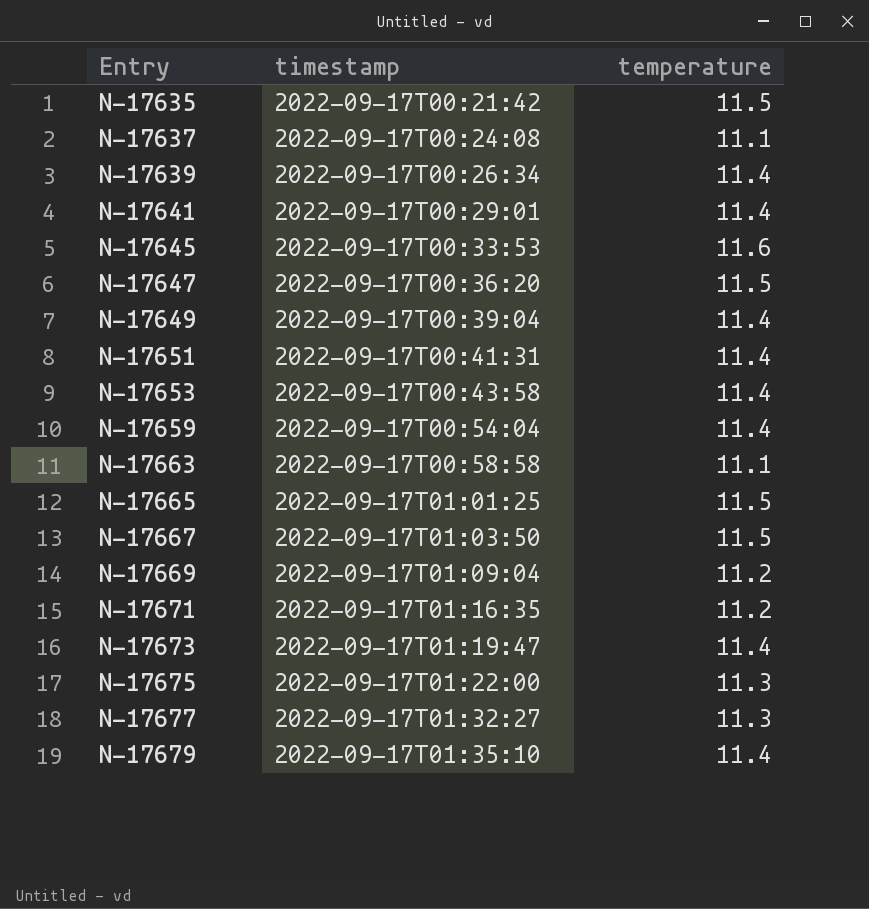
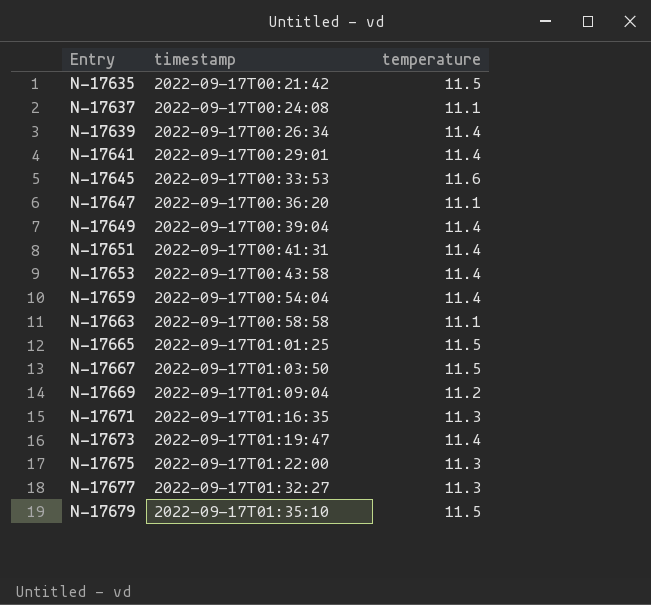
N-17647 | temperature: 11.5 -> 11.1
N-17671 | temperature: 11.2 -> 11.3
N-17679 | temperature: 11.4 -> 11.5

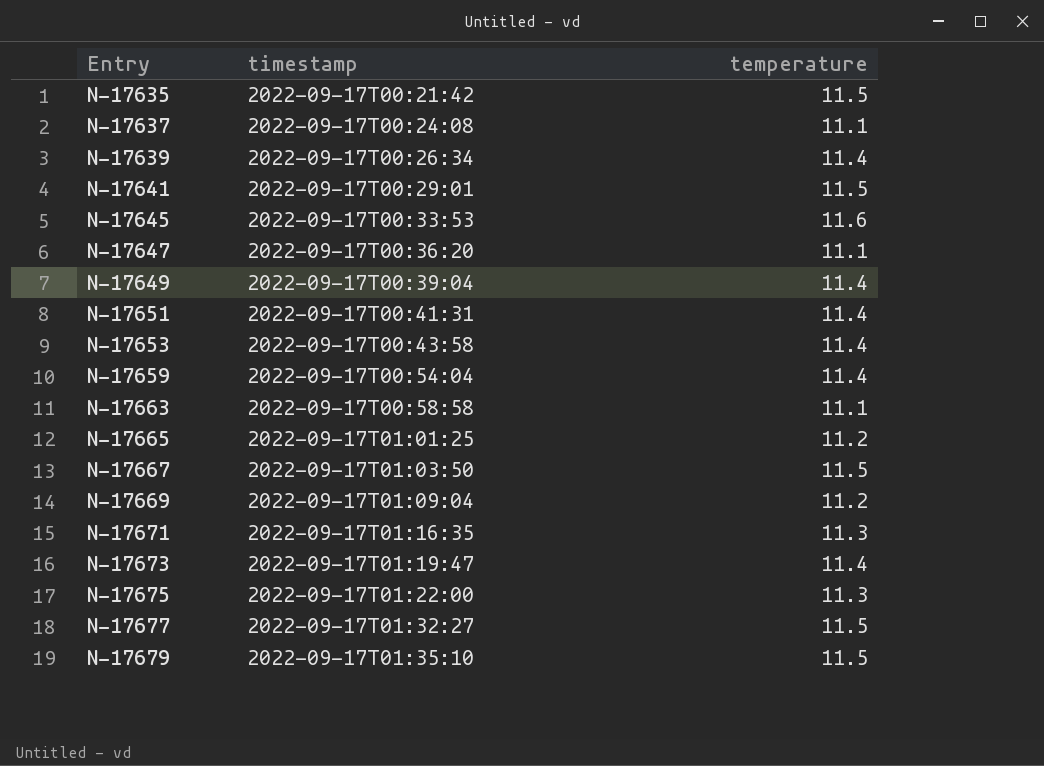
N-17641 | temperature: 11.4 -> 11.5
N-17665 | temperature: 11.5 -> 11.2
N-17677 | temperature: 11.3 -> 11.5

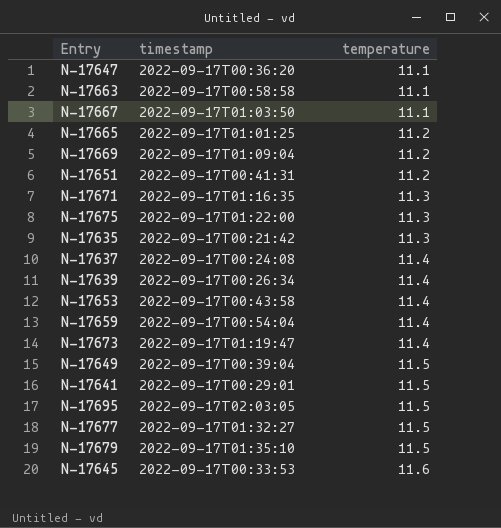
row order: Entry ascending -> temperature ascending
N-17667 | temperature: 11.5 -> 11.1
N-17651 | temperature: 11.4 -> 11.2
N-17635 | temperature: 11.5 -> 11.3
N-17637 | temperature: 11.1 -> 11.4
N-17649 | temperature: 11.4 -> 11.5
row N-17695: none -> 2022-09-17T02:03:05 | 11.5

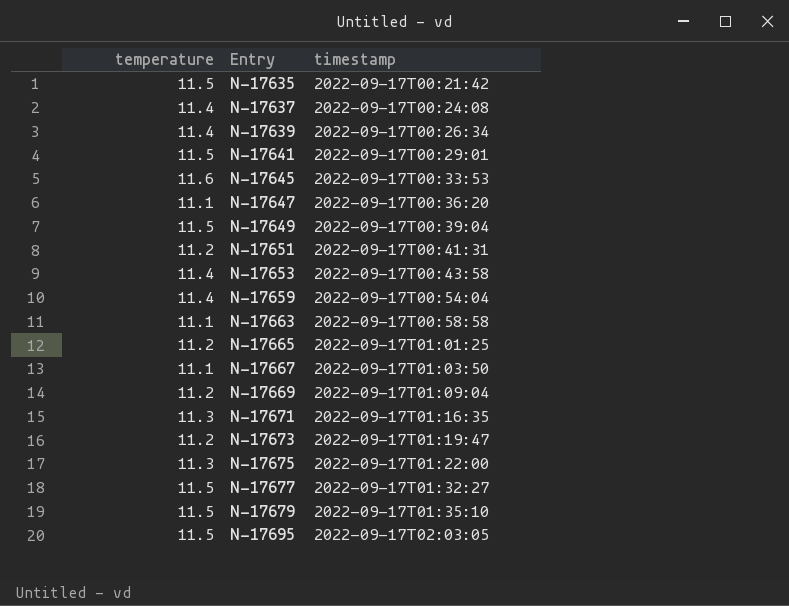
row order: temperature ascending -> Entry ascending
column temperature | position: 3 -> 1
N-17635 | temperature: 11.3 -> 11.5
N-17673 | temperature: 11.4 -> 11.2

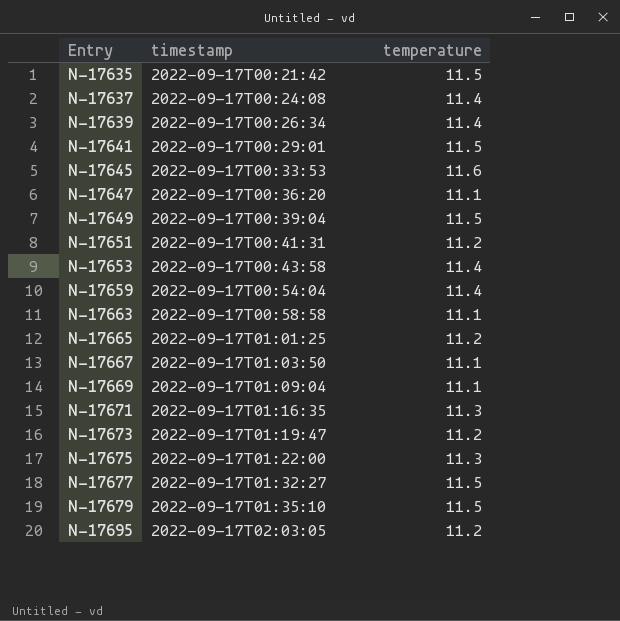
column temperature | position: 1 -> 3
N-17669 | temperature: 11.2 -> 11.1
N-17695 | temperature: 11.5 -> 11.2

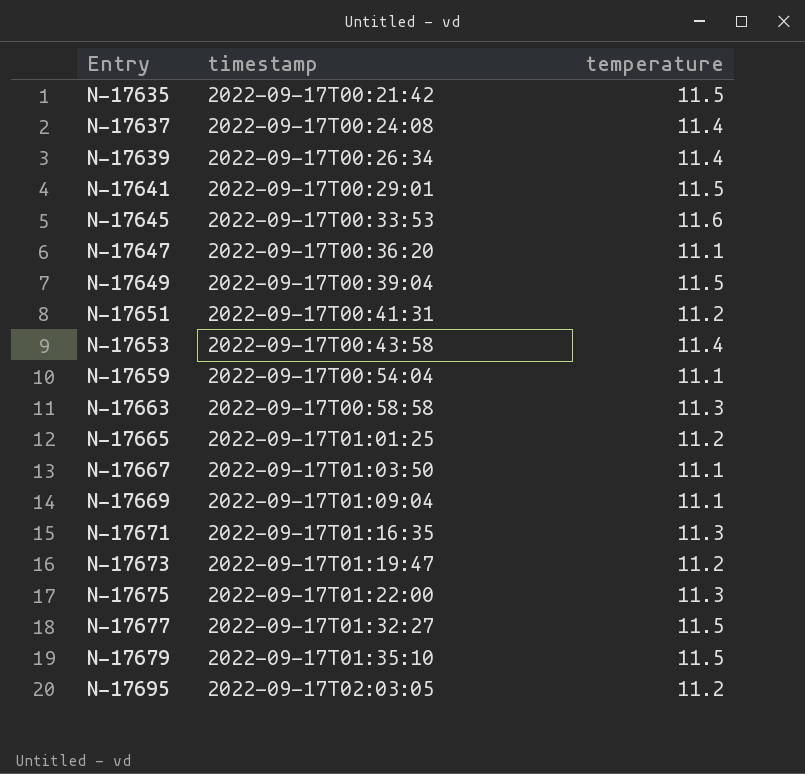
N-17659 | temperature: 11.4 -> 11.1
N-17663 | temperature: 11.1 -> 11.3

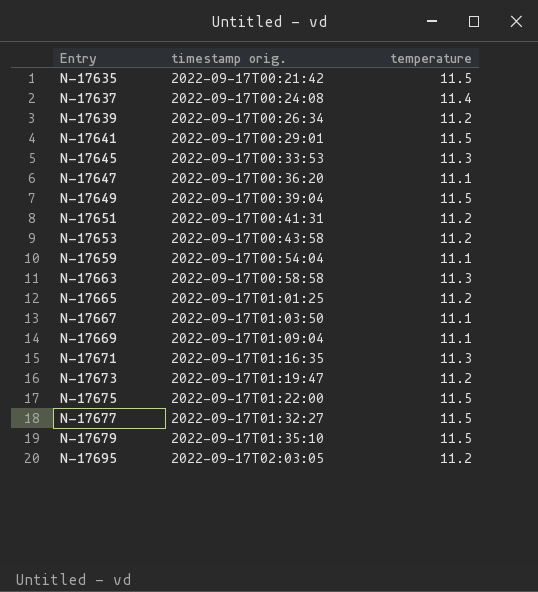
column name: timestamp -> timestamp orig.
N-17639 | temperature: 11.4 -> 11.2
N-17645 | temperature: 11.6 -> 11.3
N-17653 | temperature: 11.4 -> 11.2
N-17675 | temperature: 11.3 -> 11.5

